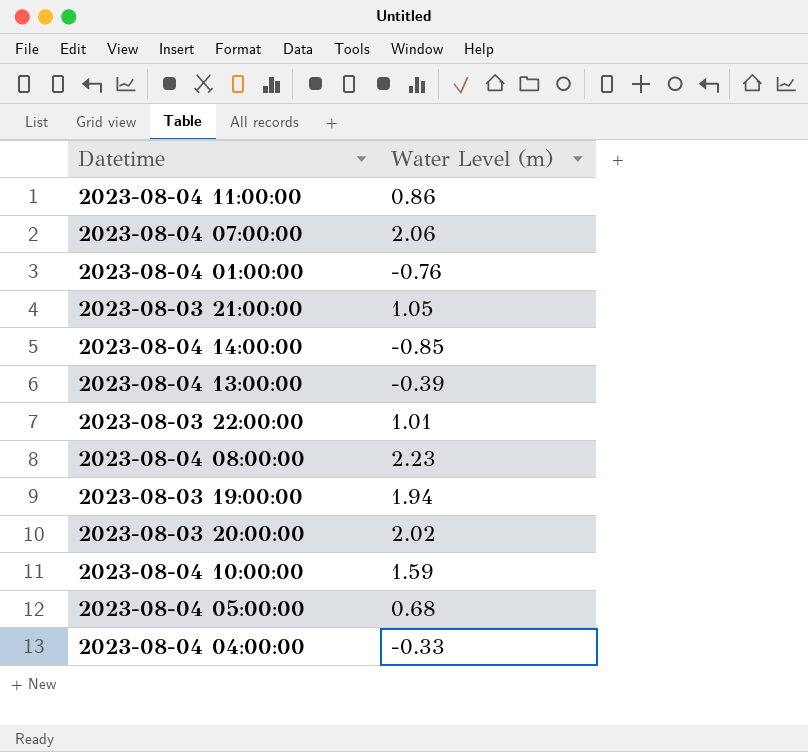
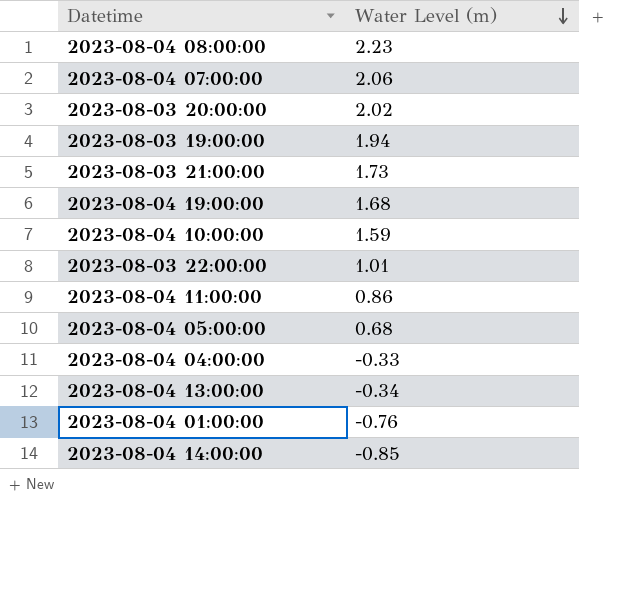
row order: none -> Water Level (m) descending
2023-08-03 21:00:00 | Water Level (m): 1.05 -> 1.73
row 2023-08-04 19:00:00: none -> 1.68
2023-08-04 13:00:00 | Water Level (m): -0.39 -> -0.34

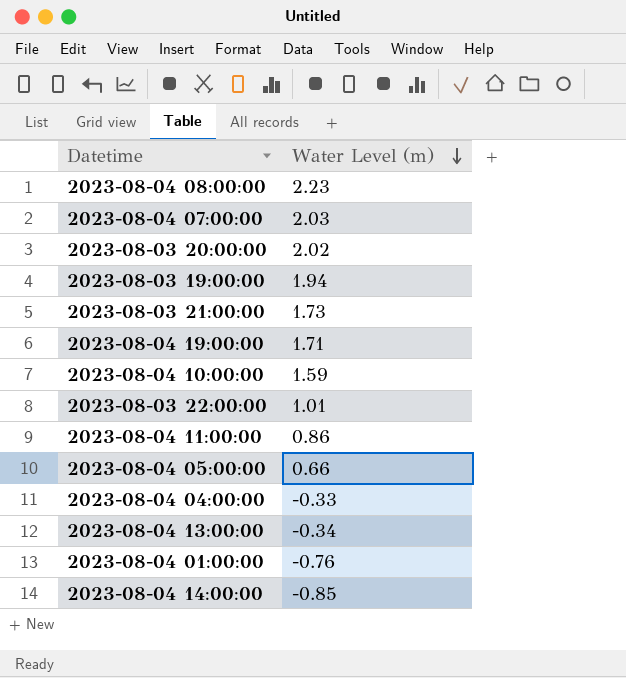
2023-08-04 07:00:00 | Water Level (m): 2.06 -> 2.03
2023-08-04 19:00:00 | Water Level (m): 1.68 -> 1.71
2023-08-04 05:00:00 | Water Level (m): 0.68 -> 0.66

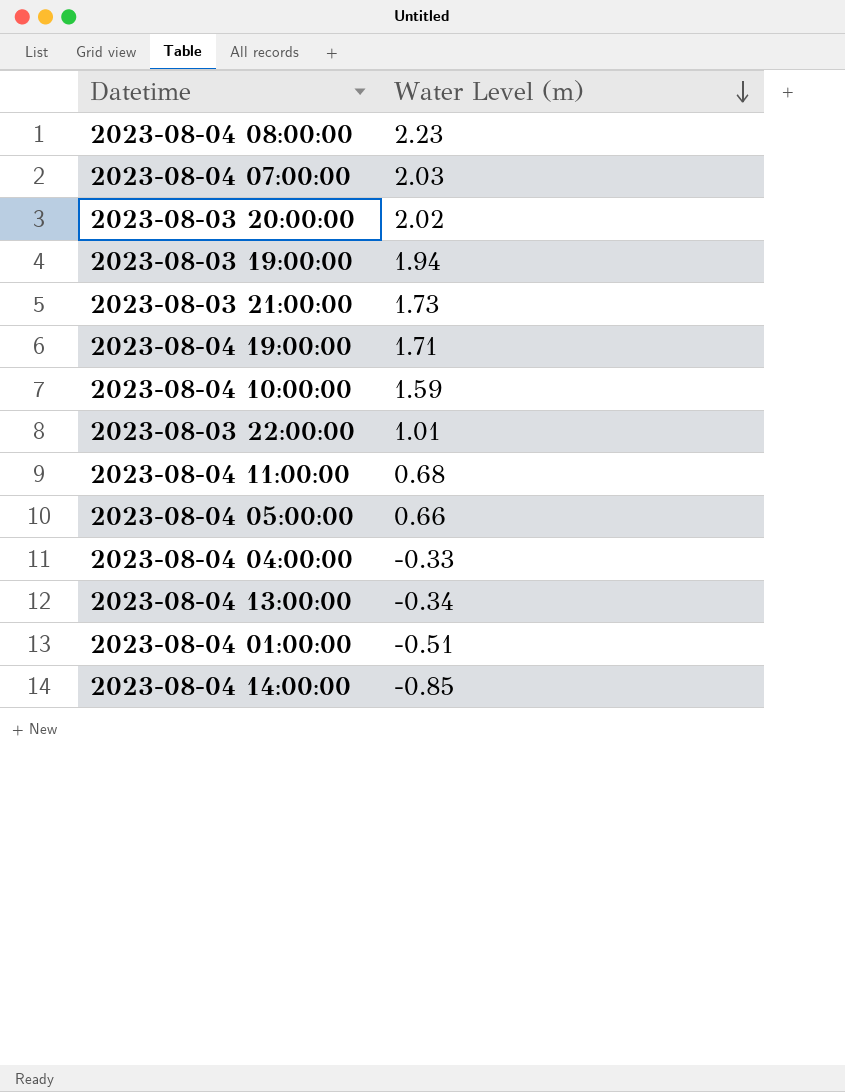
2023-08-04 11:00:00 | Water Level (m): 0.86 -> 0.68
2023-08-04 01:00:00 | Water Level (m): -0.76 -> -0.51

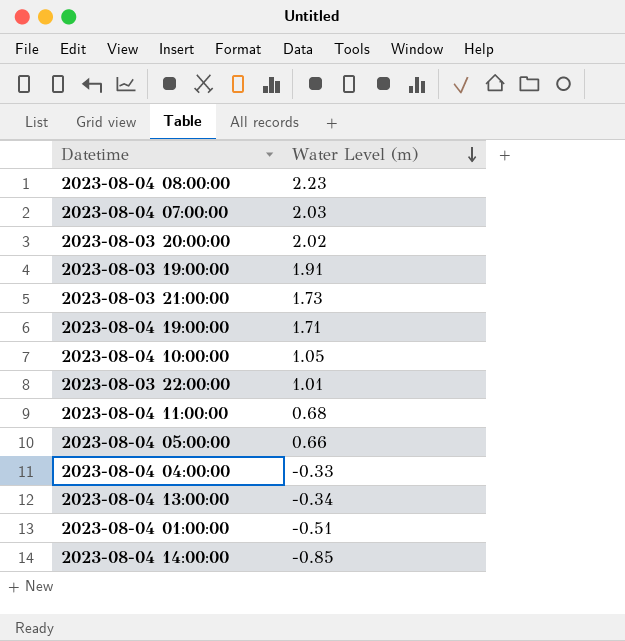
2023-08-03 19:00:00 | Water Level (m): 1.94 -> 1.91
2023-08-04 10:00:00 | Water Level (m): 1.59 -> 1.05

